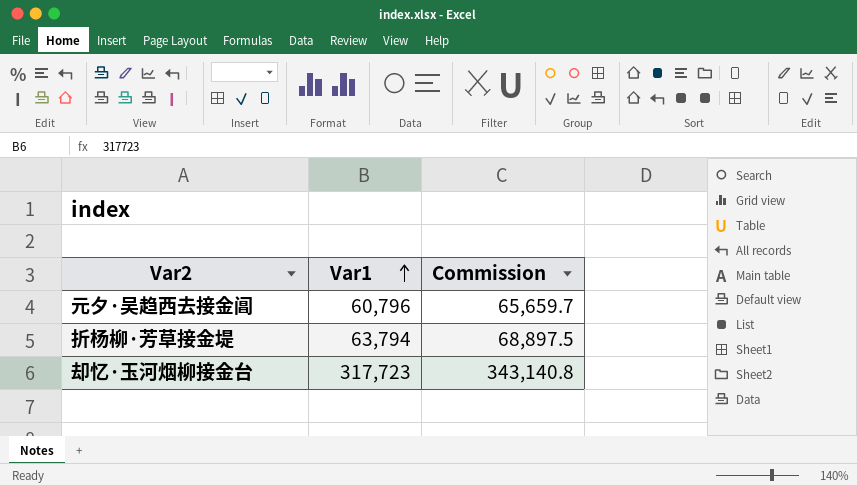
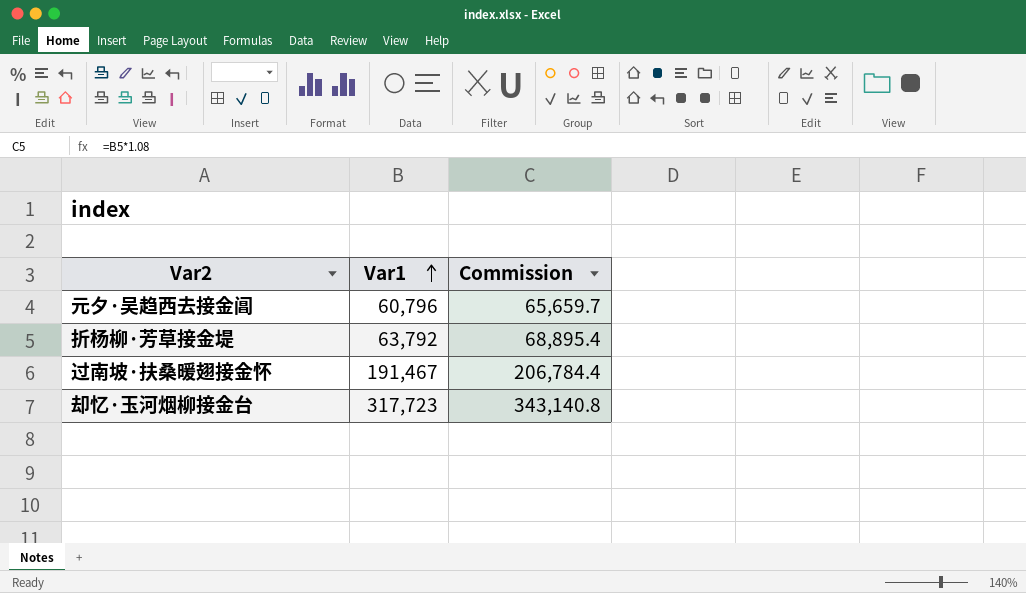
折杨柳·芳草接金堤 | Var1: 63,794 -> 63,792
折杨柳·芳草接金堤 | Commission: 68,897.5 -> 68,895.4
row 过南坡·扶桑暖翅接金怀: none -> 191,467 | 206,784.4

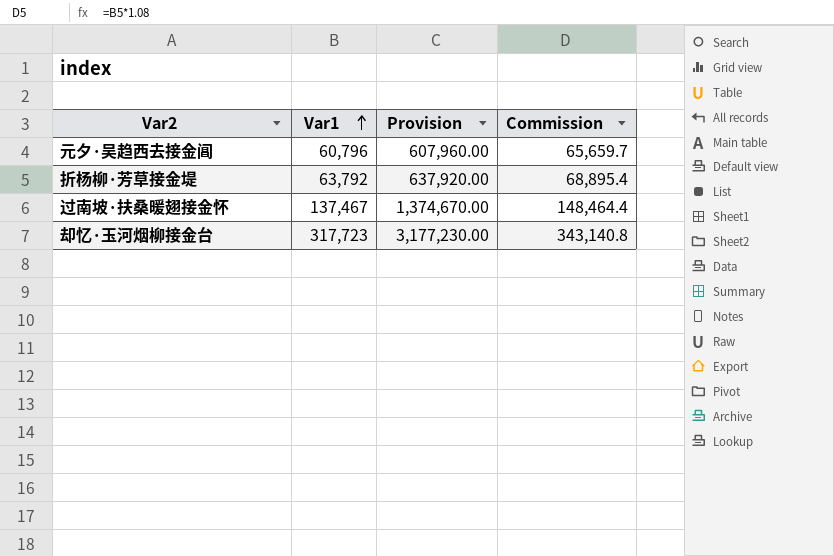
column Provision | formula: none -> [Var1] * 10
过南坡·扶桑暖翅接金怀 | Var1: 191,467 -> 137,467
过南坡·扶桑暖翅接金怀 | Commission: 206,784.4 -> 148,464.4

